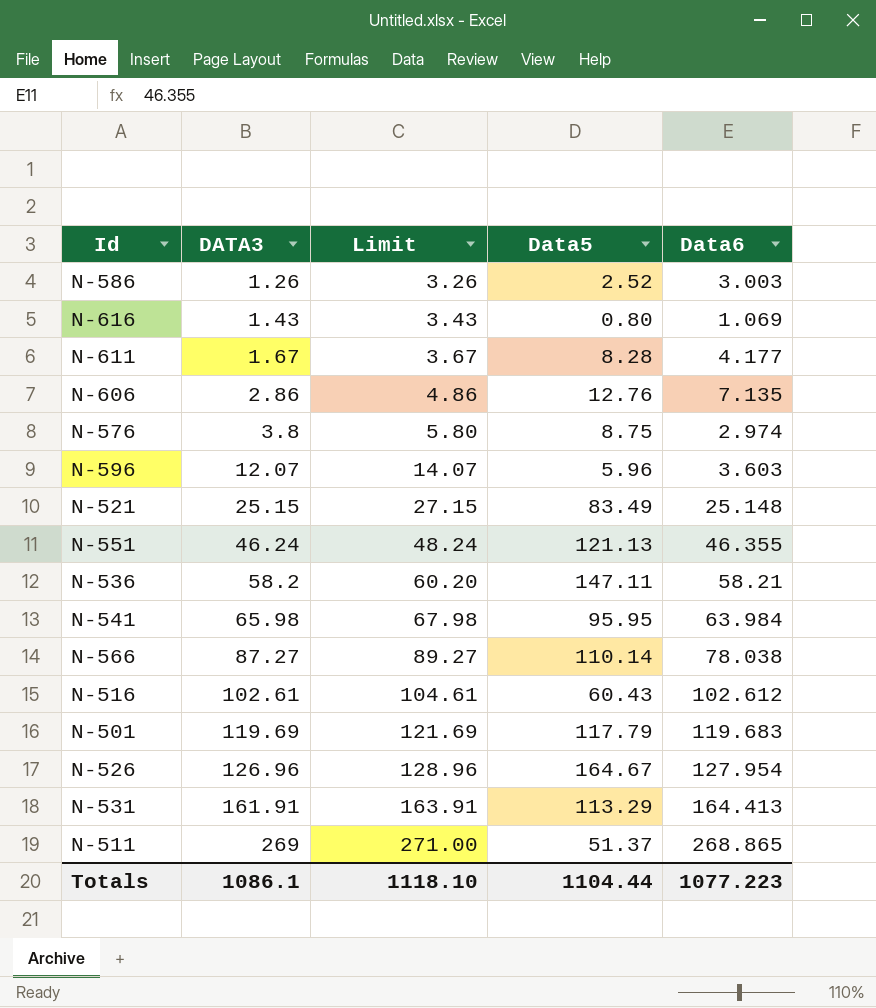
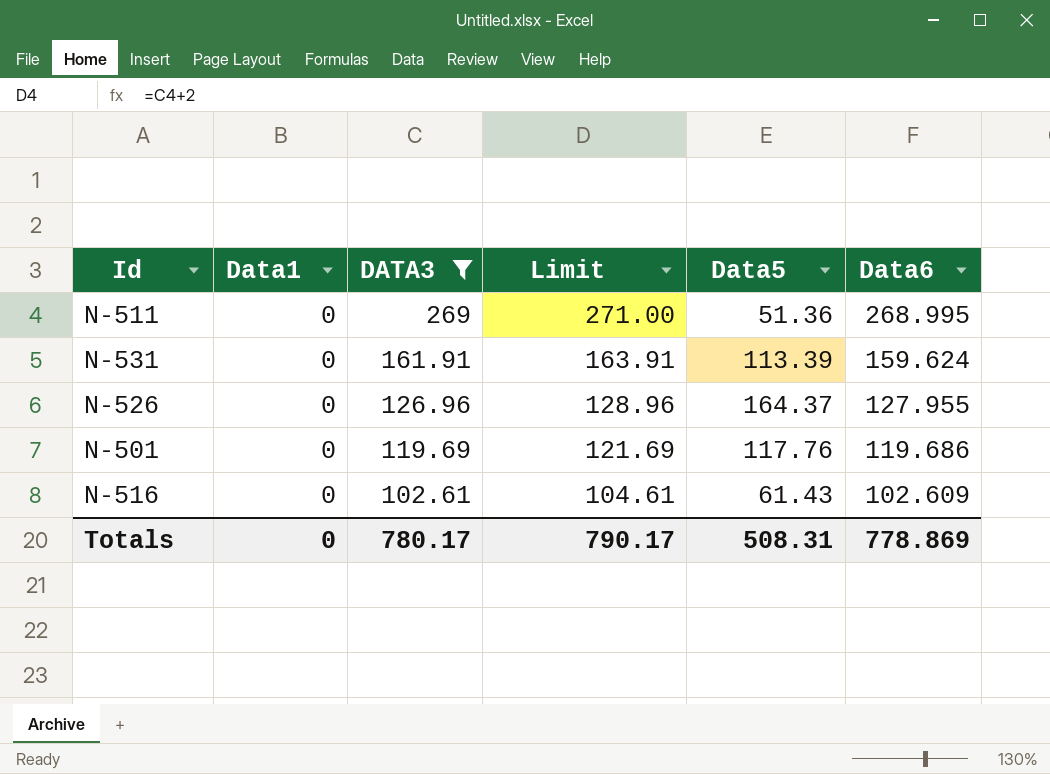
filter: none -> DATA3 >= 102.61
row order: DATA3 ascending -> DATA3 descending
column Data1 | position: none -> 2
N-511 | Data5: 51.37 -> 51.36
N-511 | Data6: 268.865 -> 268.995
N-531 | Data5: 113.29 -> 113.39
N-531 | Data6: 164.413 -> 159.624
N-526 | Data5: 164.67 -> 164.37
N-526 | Data6: 127.954 -> 127.955
N-501 | Data5: 117.79 -> 117.76
N-501 | Data6: 119.683 -> 119.686
N-516 | Data5: 60.43 -> 61.43
N-516 | Data6: 102.612 -> 102.609
Totals | DATA3: 1086.1 -> 780.17
Totals | Limit: 1118.10 -> 790.17
Totals | Data5: 1104.44 -> 508.31
Totals | Data6: 1077.223 -> 778.869

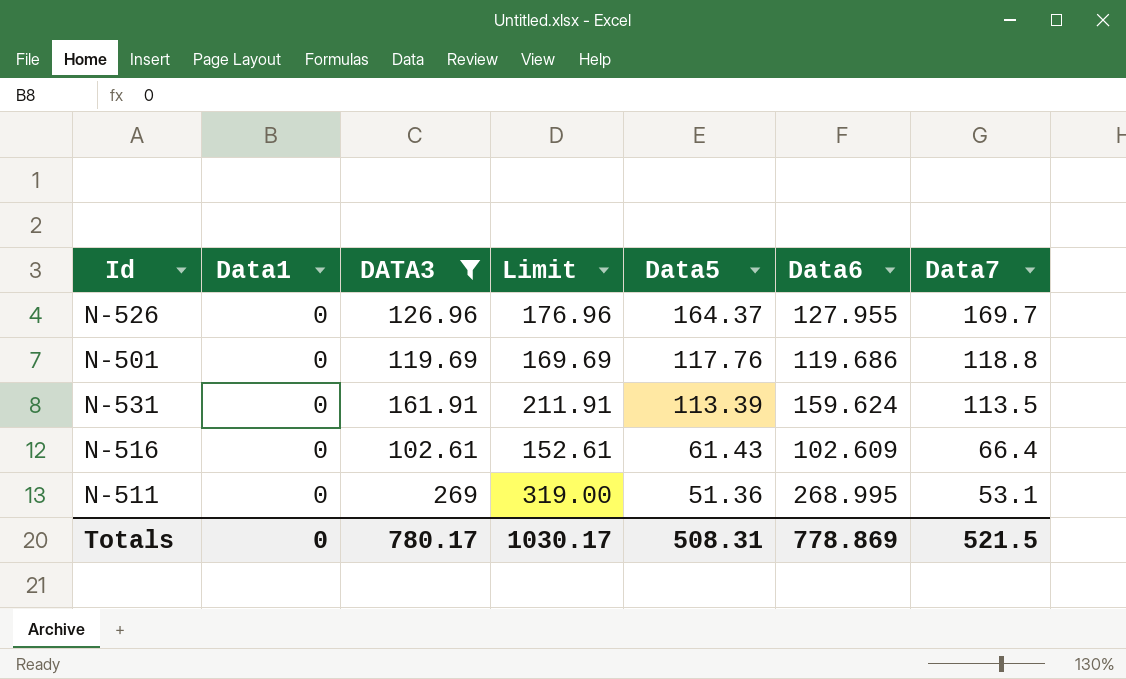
row order: DATA3 descending -> Data5 descending
column Limit | formula: [DATA3] + 2 -> [DATA3] + 50
column Data7 | position: none -> 7
Totals | Limit: 790.17 -> 1030.17

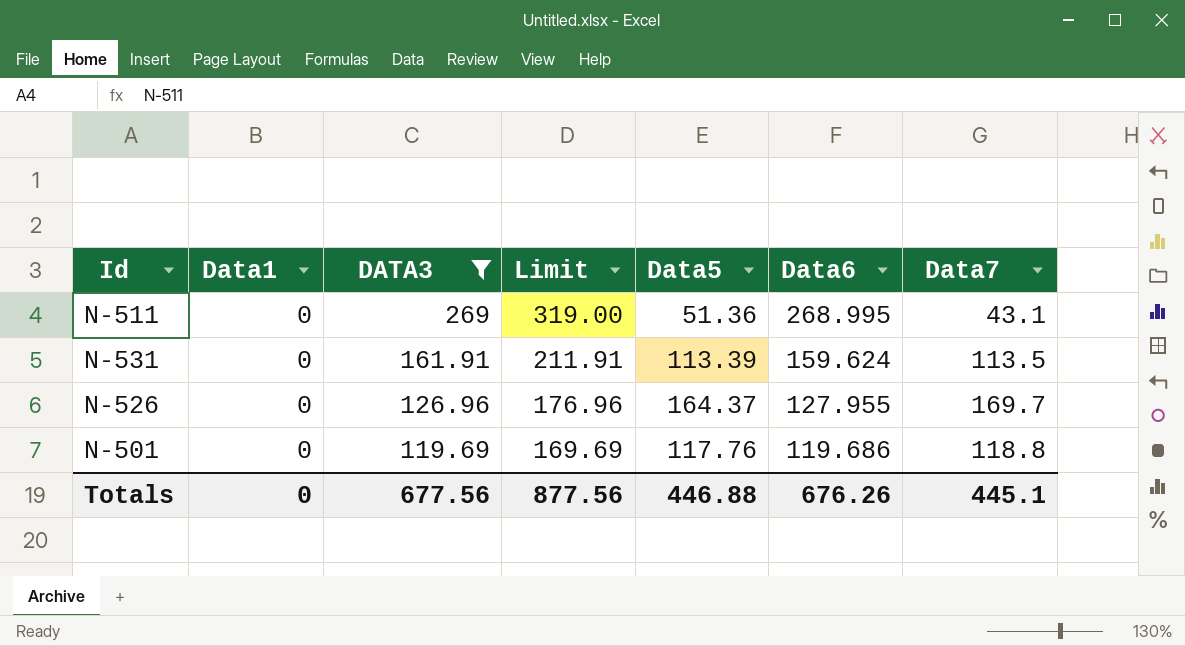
row order: Data5 descending -> DATA3 descending
row N-516: 0 | 102.61 | 152.61 | 61.43 | 102.609 | 66.4 -> none
N-511 | Data7: 53.1 -> 43.1
Totals | DATA3: 780.17 -> 677.56
Totals | Limit: 1030.17 -> 877.56
Totals | Data5: 508.31 -> 446.88
Totals | Data6: 778.869 -> 676.26
Totals | Data7: 521.5 -> 445.1

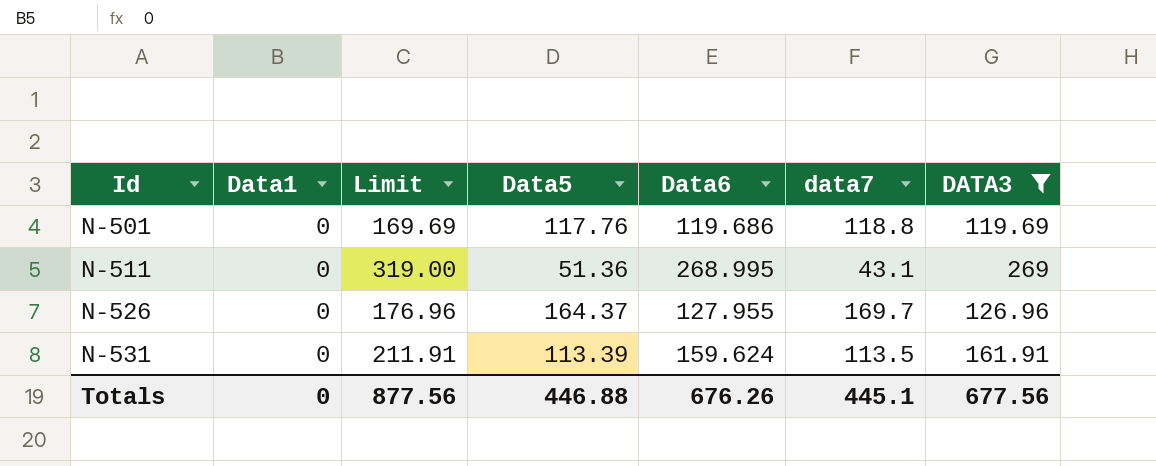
row order: DATA3 descending -> Id ascending
column name: Data7 -> data7
column DATA3 | position: 3 -> 7

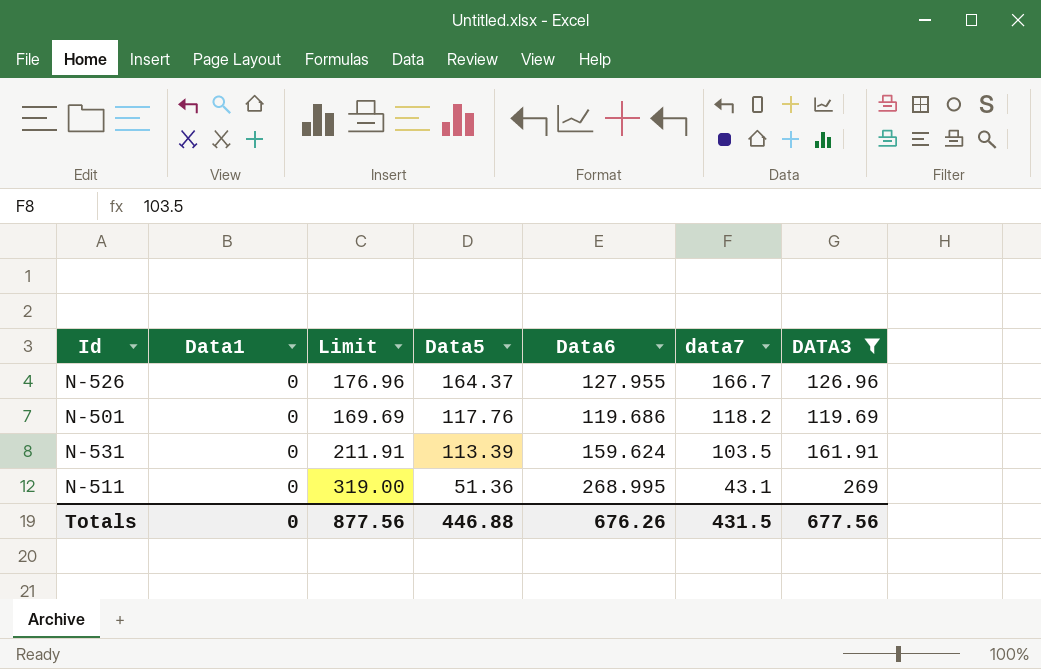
row order: Id ascending -> Data5 descending
N-526 | data7: 169.7 -> 166.7
N-501 | data7: 118.8 -> 118.2
N-531 | data7: 113.5 -> 103.5
Totals | data7: 445.1 -> 431.5

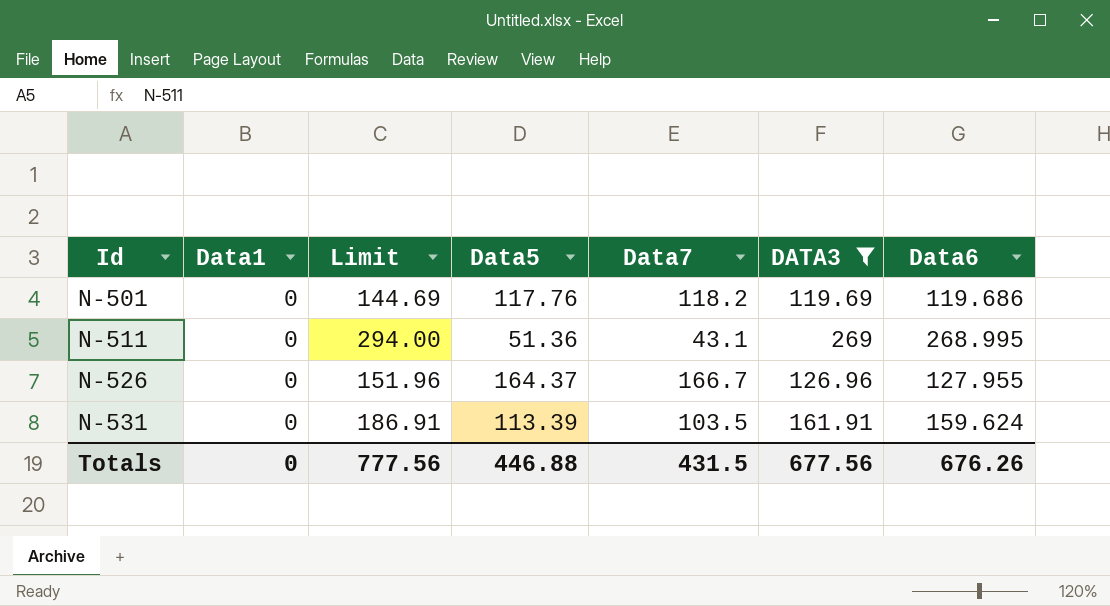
row order: Data5 descending -> Id ascending
column Limit | formula: [DATA3] + 50 -> [DATA3] + 25
column name: data7 -> Data7
column Data6 | position: 5 -> 7
Totals | Limit: 877.56 -> 777.56

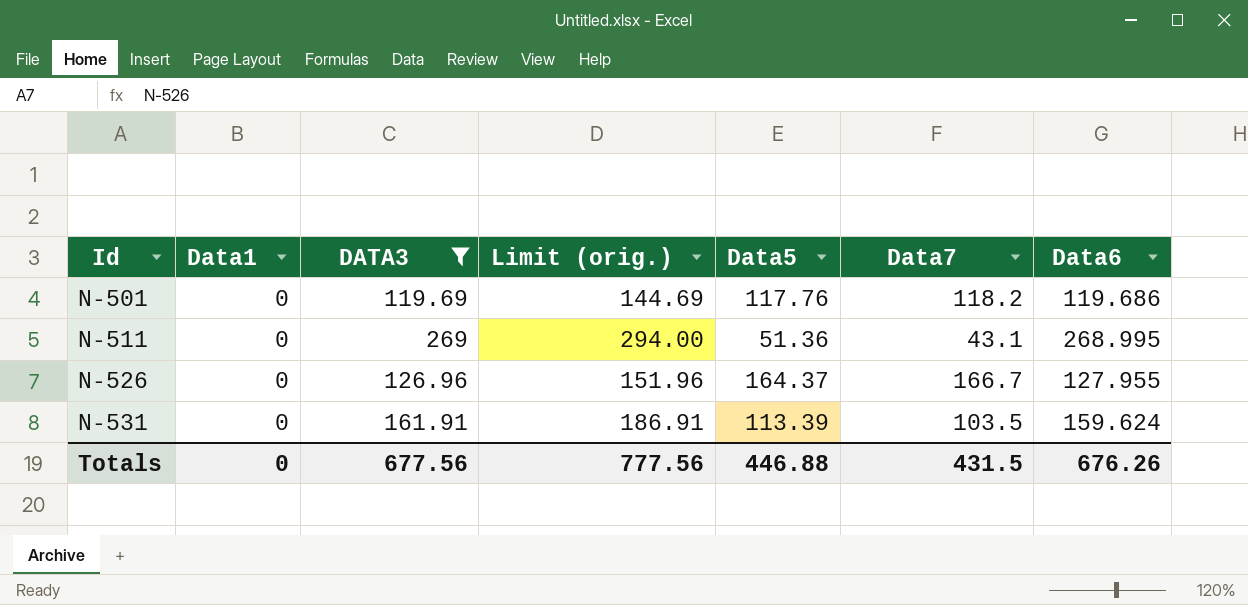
column DATA3 | position: 6 -> 3
column name: Limit -> Limit (orig.)

